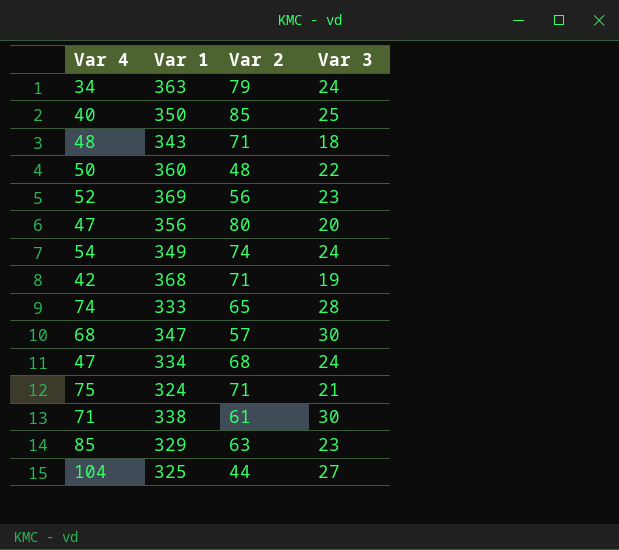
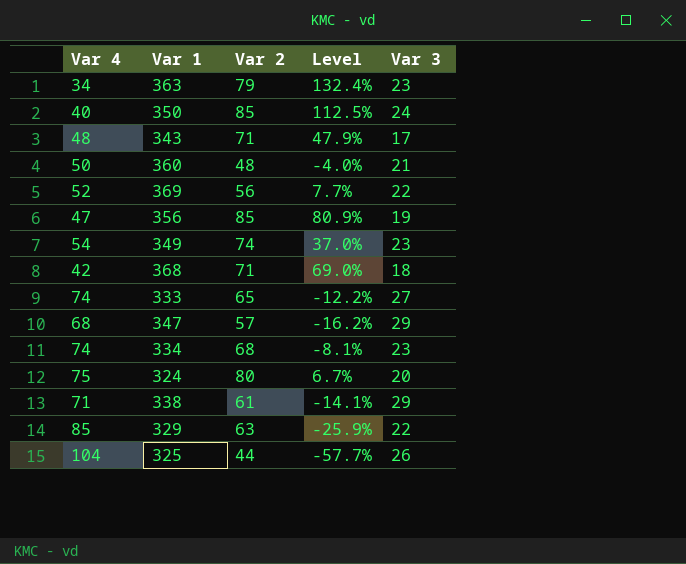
column Level | formula: none -> ([Var 2] - [Var 4]) / [Var 4]
363 | Var 3: 24 -> 23
350 | Var 3: 25 -> 24
343 | Var 3: 18 -> 17
360 | Var 3: 22 -> 21
369 | Var 3: 23 -> 22
356 | Var 2: 80 -> 85
356 | Var 3: 20 -> 19
349 | Var 3: 24 -> 23
368 | Var 3: 19 -> 18
333 | Var 3: 28 -> 27
347 | Var 3: 30 -> 29
334 | Var 4: 47 -> 74
334 | Var 3: 24 -> 23
324 | Var 2: 71 -> 80
324 | Var 3: 21 -> 20
338 | Var 3: 30 -> 29
329 | Var 3: 23 -> 22
325 | Var 3: 27 -> 26

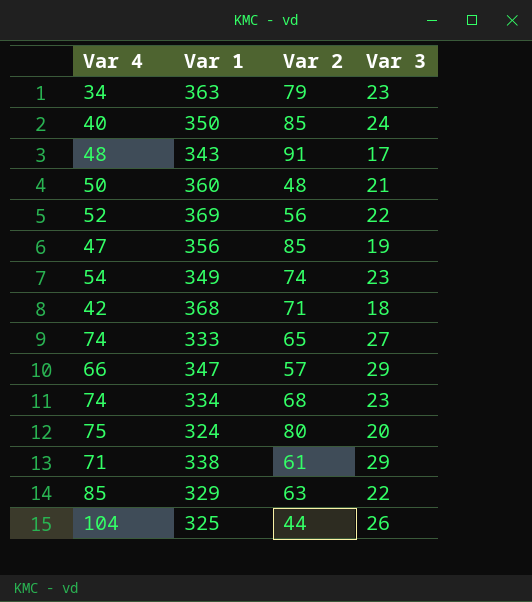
column Level | formula: ([Var 2] - [Var 4]) / [Var 4] -> none
343 | Var 2: 71 -> 91
347 | Var 4: 68 -> 66

